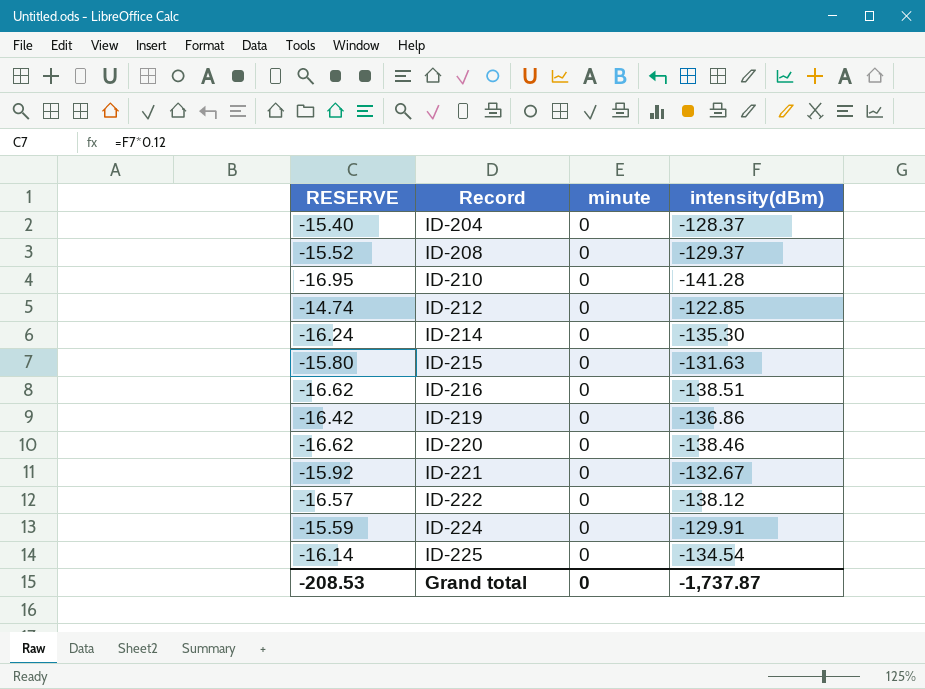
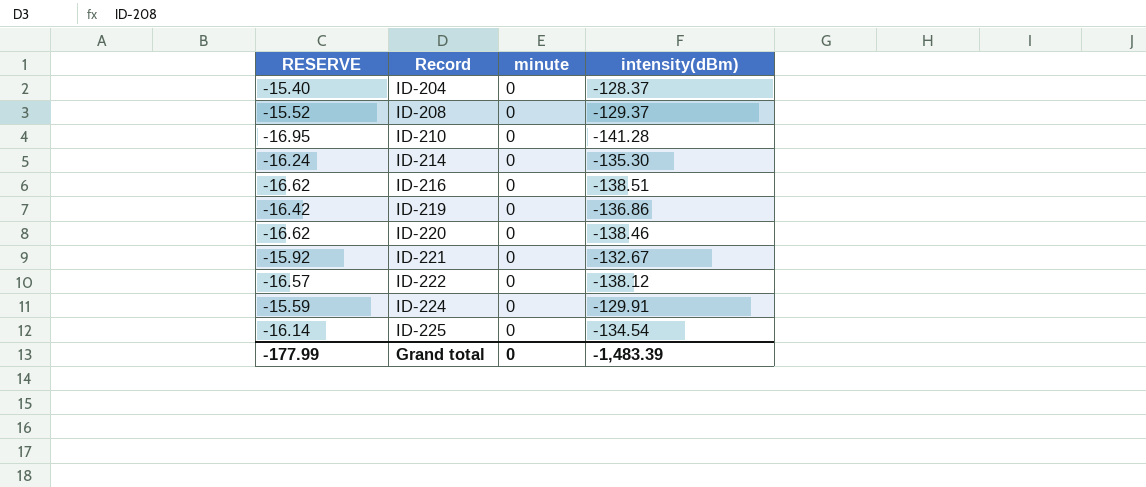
row ID-212: -14.74 | 0 | -122.85 -> none
row ID-215: -15.80 | 0 | -131.63 -> none
Grand total | RESERVE: -208.53 -> -177.99
Grand total | intensity(dBm): -1,737.87 -> -1,483.39

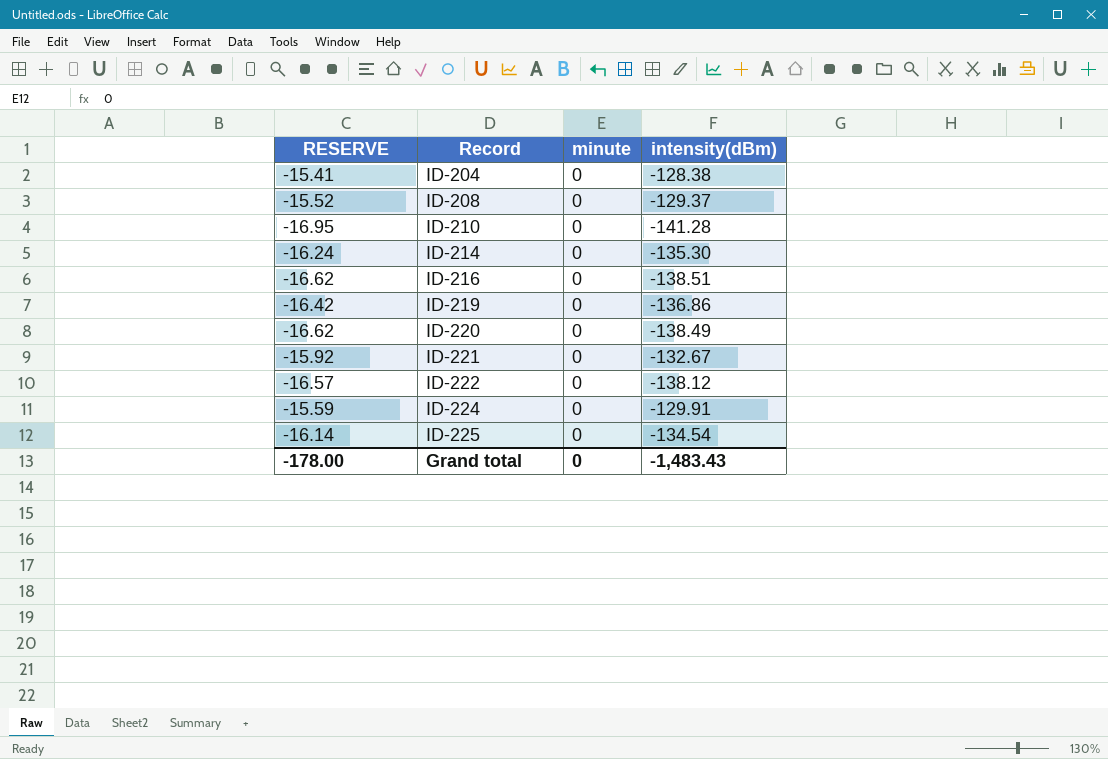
ID-204 | RESERVE: -15.40 -> -15.41
ID-204 | intensity(dBm): -128.37 -> -128.38
ID-220 | intensity(dBm): -138.46 -> -138.49
Grand total | RESERVE: -177.99 -> -178.00
Grand total | intensity(dBm): -1,483.39 -> -1,483.43

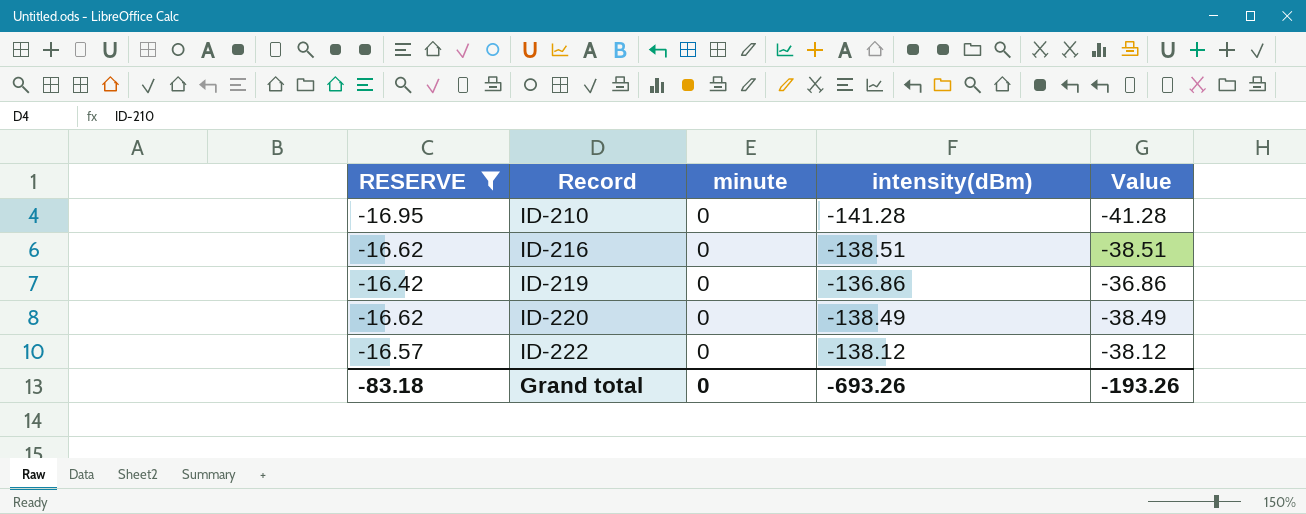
filter: none -> RESERVE <= -16.42
column Value | formula: none -> [intensity(dBm)] + 100
Grand total | RESERVE: -178.00 -> -83.18
Grand total | intensity(dBm): -1,483.43 -> -693.26

